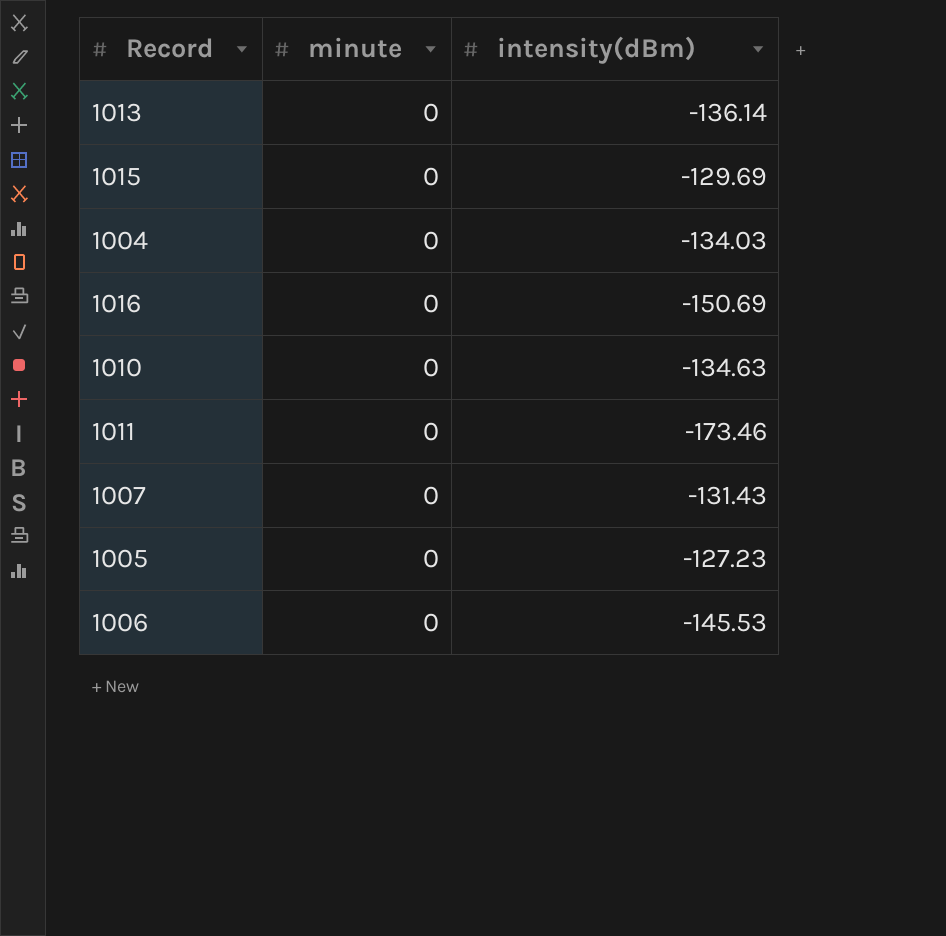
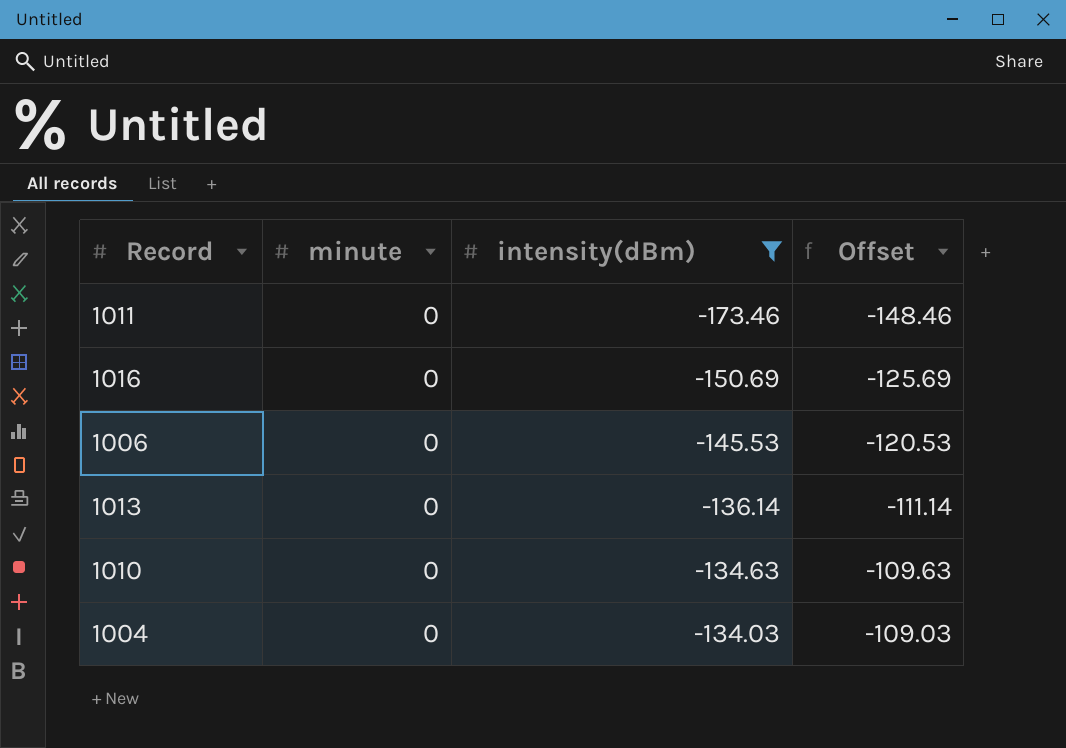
filter: none -> intensity(dBm) <= -134.03
row order: none -> intensity(dBm) ascending
column Offset | formula: none -> [intensity(dBm)] + 25

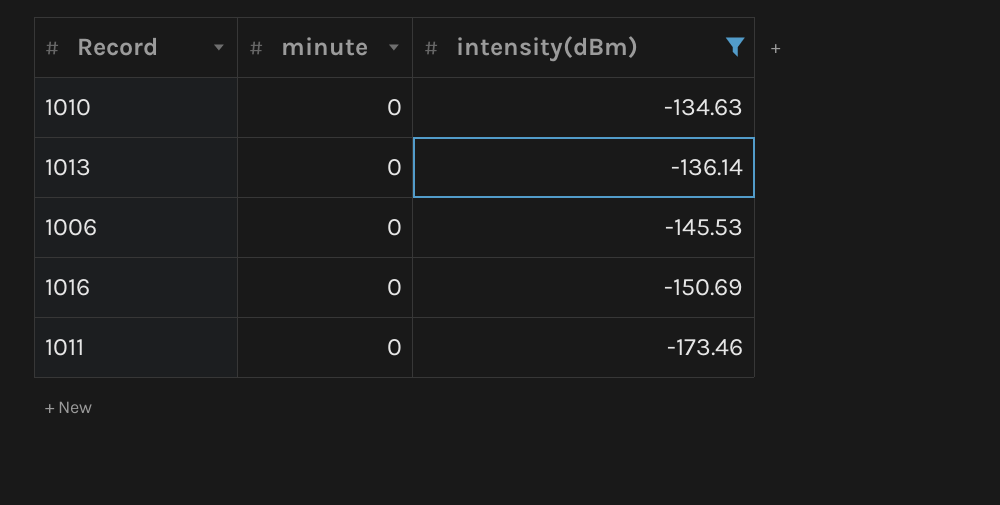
row order: intensity(dBm) ascending -> intensity(dBm) descending
column Offset | formula: [intensity(dBm)] + 25 -> none
row 1004: 0 | -134.03 | -109.03 -> none

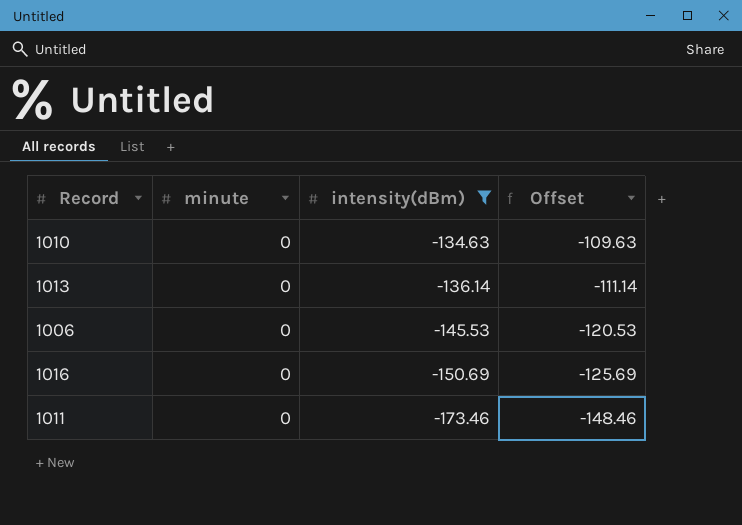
column Offset | formula: none -> [intensity(dBm)] + 25

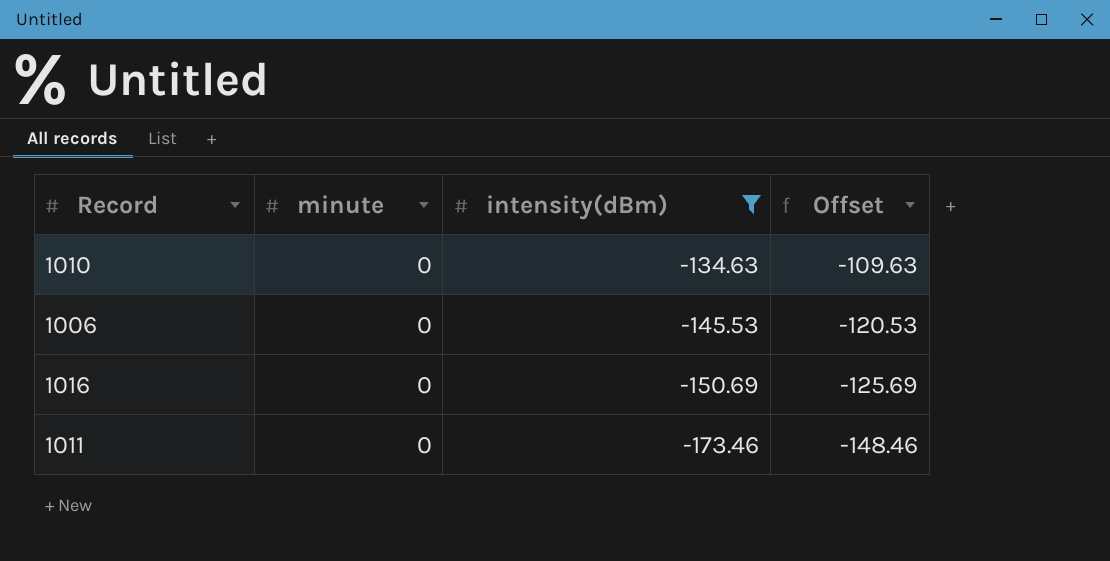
row 1013: 0 | -136.14 | -111.14 -> none

